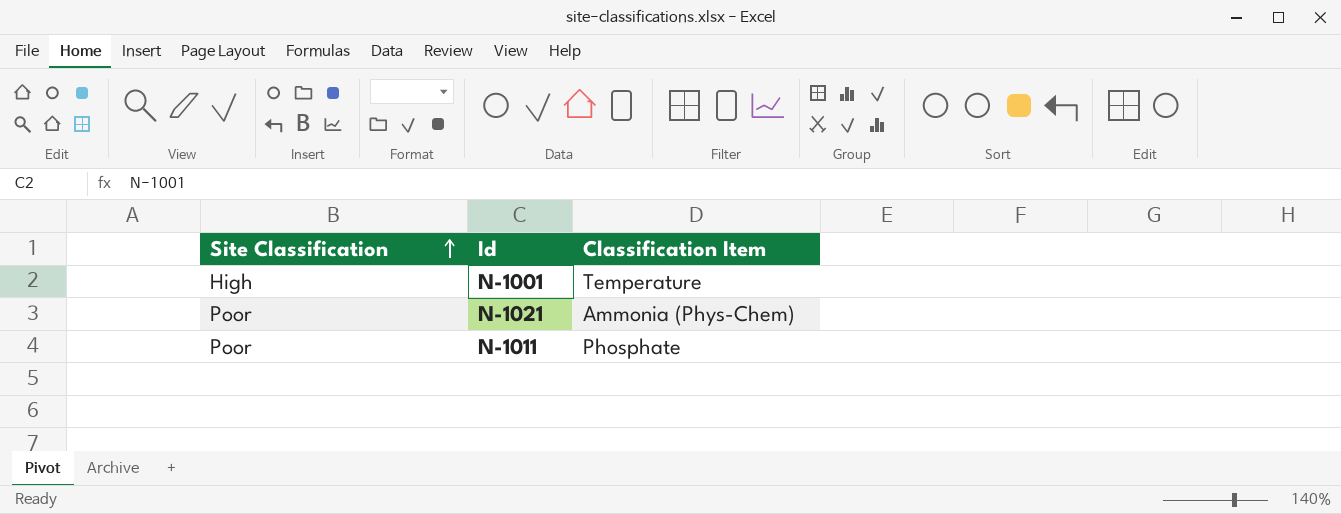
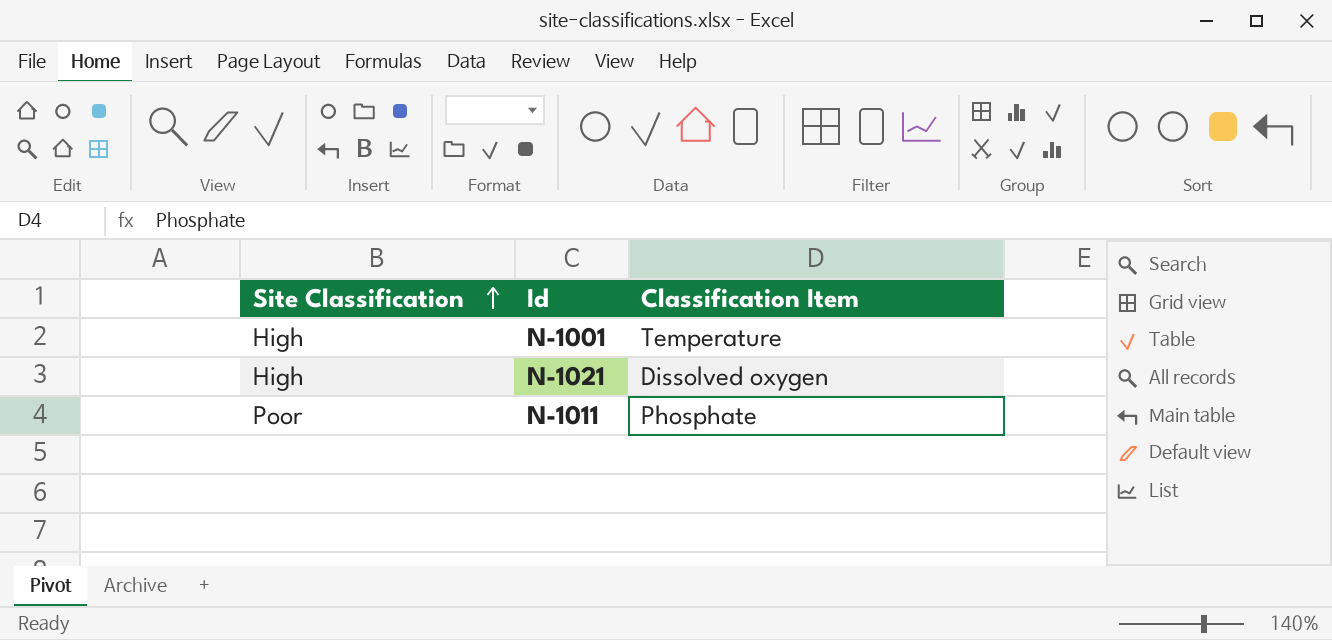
N-1021 | Site Classification: Poor -> High
N-1021 | Classification Item: Ammonia (Phys-Chem) -> Dissolved oxygen

